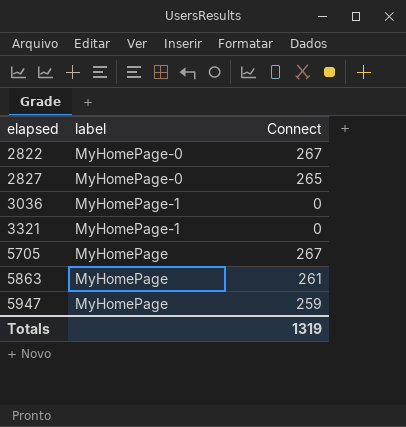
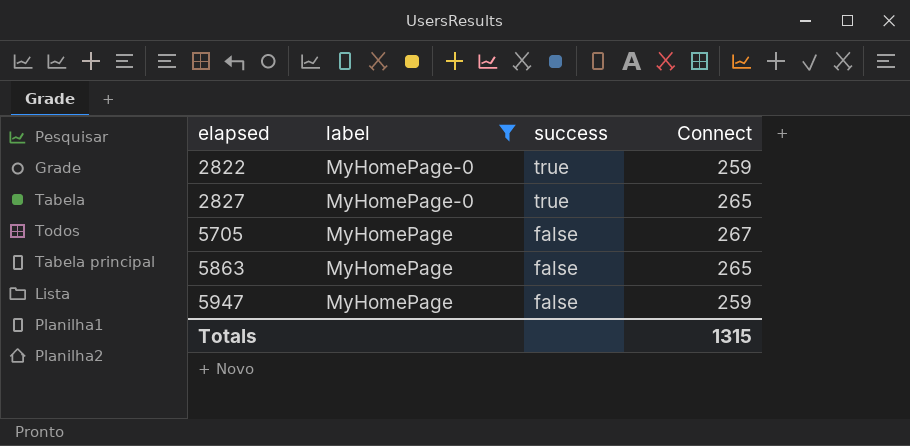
filter: none -> label != MyHomePage-1
column success | position: none -> 3
2822 | Connect: 267 -> 259
5863 | Connect: 261 -> 265
Totals | Connect: 1319 -> 1315

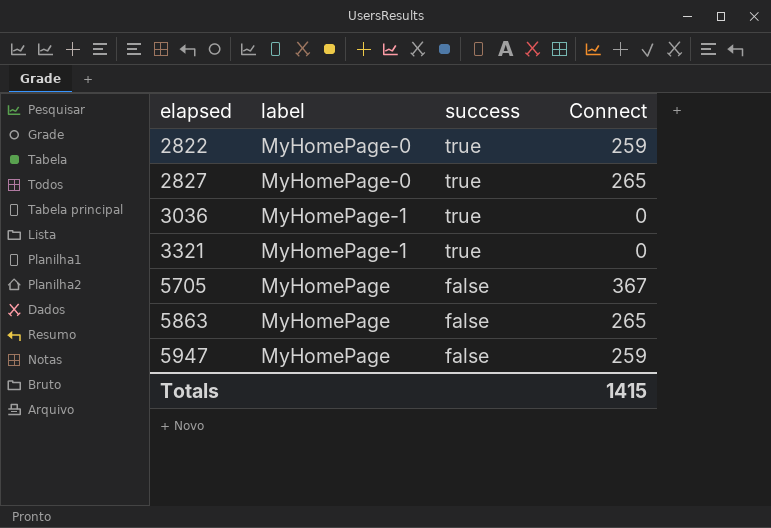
filter: label != MyHomePage-1 -> none
5705 | Connect: 267 -> 367
Totals | Connect: 1315 -> 1415

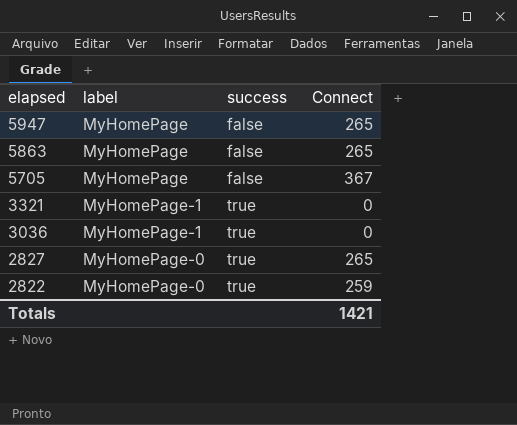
row order: elapsed ascending -> elapsed descending
5947 | Connect: 259 -> 265
Totals | Connect: 1415 -> 1421

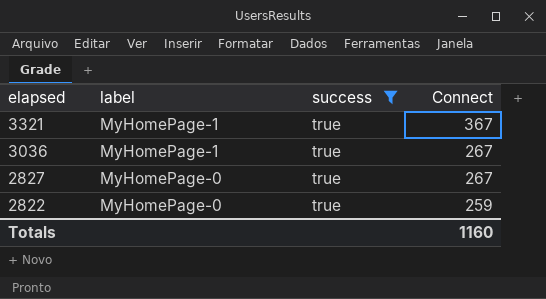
filter: none -> success = true
3321 | Connect: 0 -> 367
3036 | Connect: 0 -> 267
2827 | Connect: 265 -> 267
Totals | Connect: 1421 -> 1160

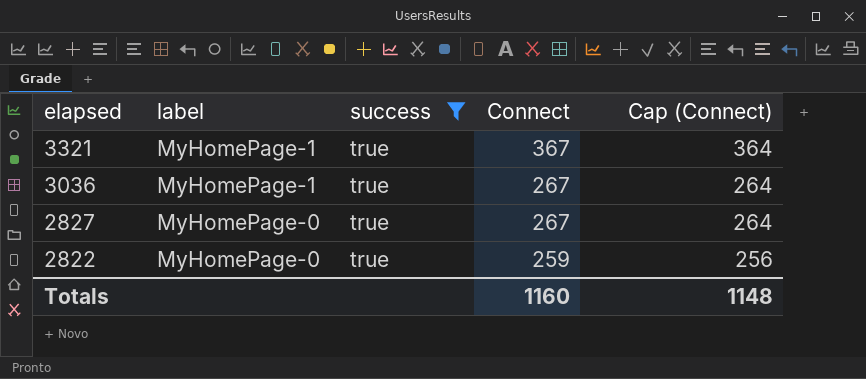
column Cap (Connect) | formula: none -> [Connect] - 3

